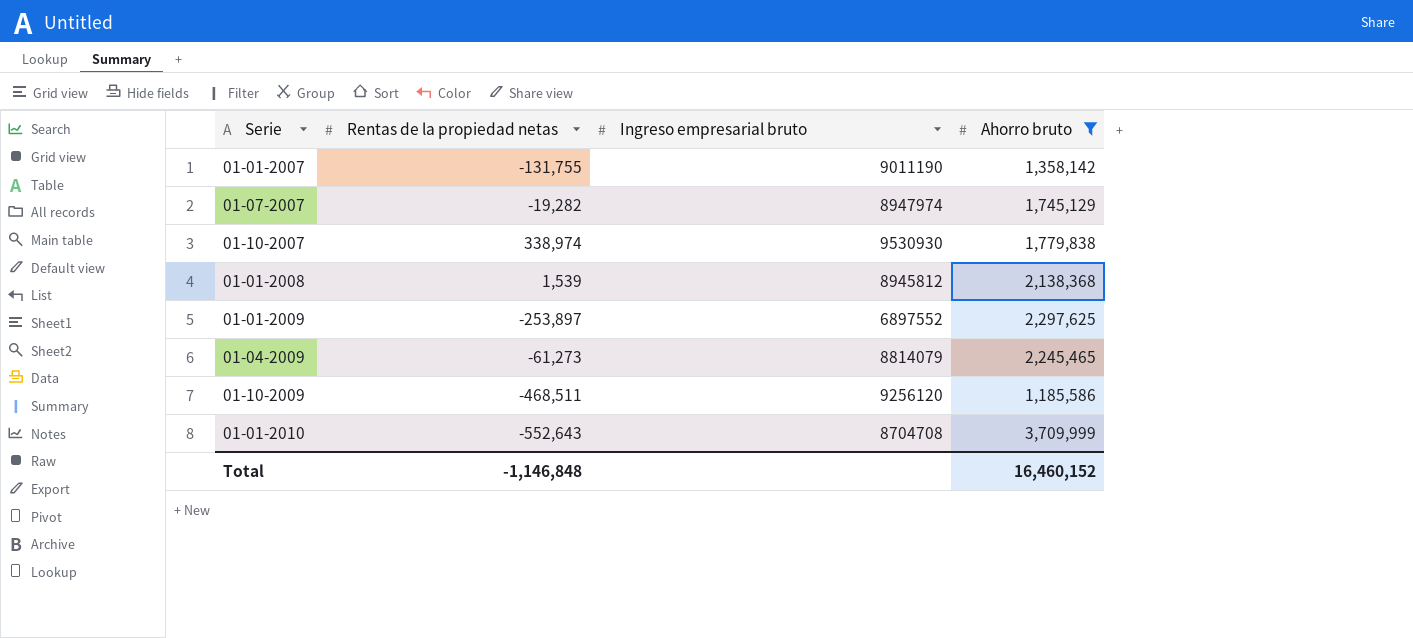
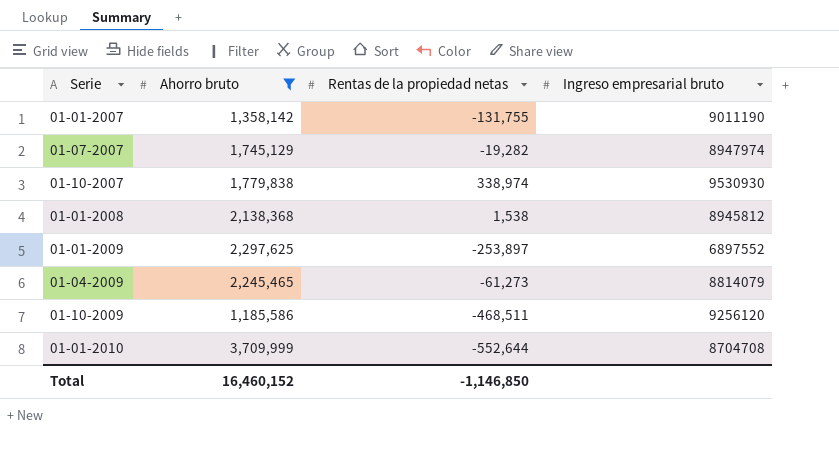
column Ahorro bruto | position: 4 -> 2
01-01-2008 | Rentas de la propiedad netas: 1,539 -> 1,538
01-01-2010 | Rentas de la propiedad netas: -552,643 -> -552,644
Total | Rentas de la propiedad netas: -1,146,848 -> -1,146,850

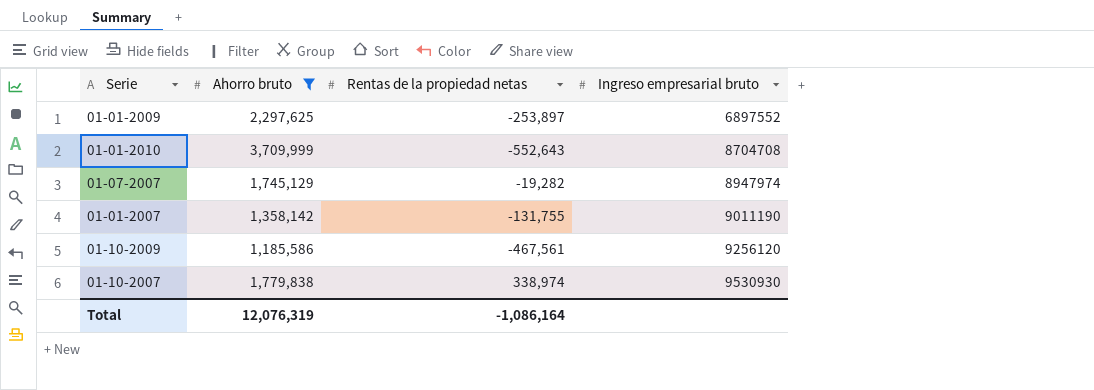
row order: none -> Ingreso empresarial bruto ascending
row 01-01-2008: 2,138,368 | 1,538 | 8945812 -> none
row 01-04-2009: 2,245,465 | -61,273 | 8814079 -> none
01-01-2010 | Rentas de la propiedad netas: -552,644 -> -552,643
01-10-2009 | Rentas de la propiedad netas: -468,511 -> -467,561
Total | Ahorro bruto: 16,460,152 -> 12,076,319
Total | Rentas de la propiedad netas: -1,146,850 -> -1,086,164

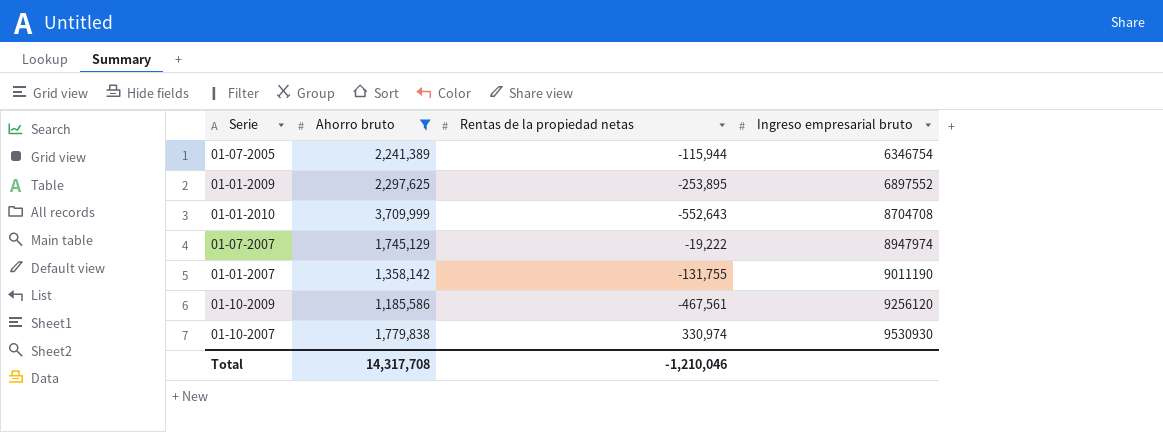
row 01-07-2005: none -> 2,241,389 | -115,944 | 6346754
01-01-2009 | Rentas de la propiedad netas: -253,897 -> -253,895
01-07-2007 | Rentas de la propiedad netas: -19,282 -> -19,222
01-10-2007 | Rentas de la propiedad netas: 338,974 -> 330,974
Total | Ahorro bruto: 12,076,319 -> 14,317,708
Total | Rentas de la propiedad netas: -1,086,164 -> -1,210,046

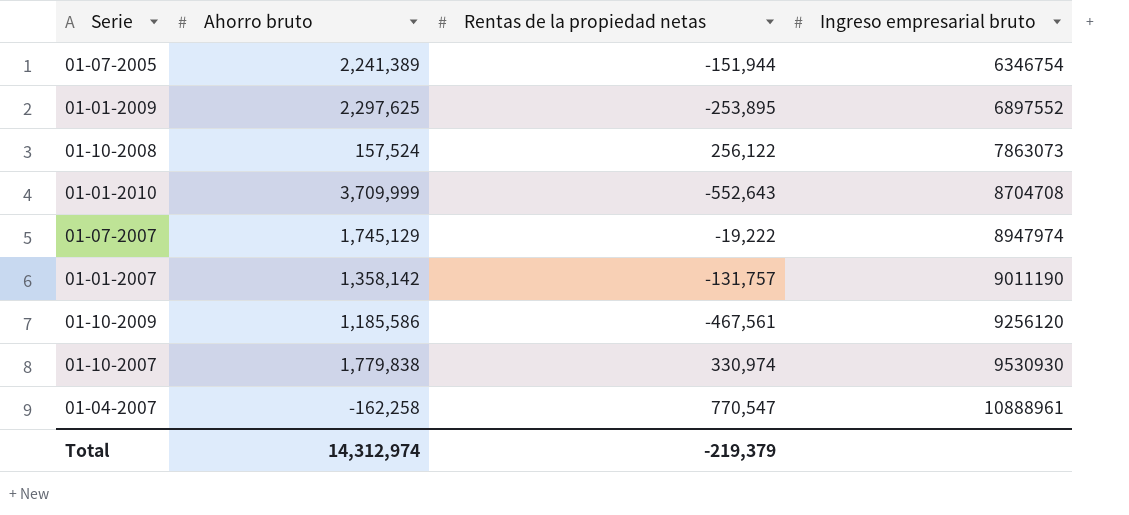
filter: Ahorro bruto >= 1,185,586 -> none
01-07-2005 | Rentas de la propiedad netas: -115,944 -> -151,944
01-01-2007 | Rentas de la propiedad netas: -131,755 -> -131,757
Total | Ahorro bruto: 14,317,708 -> 14,312,974
Total | Rentas de la propiedad netas: -1,210,046 -> -219,379

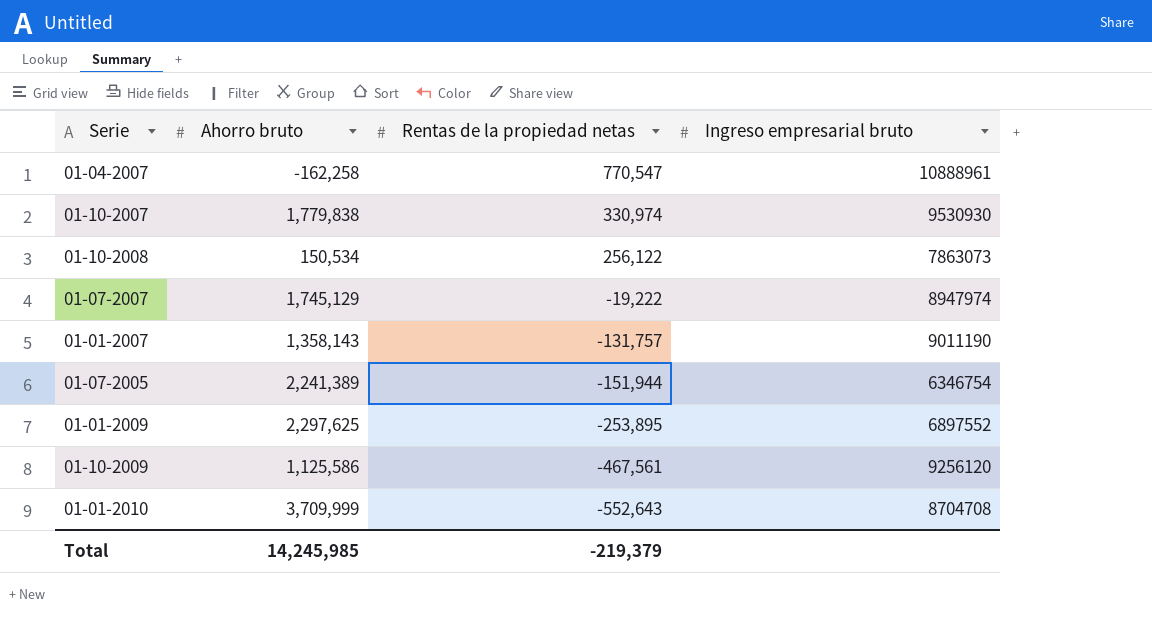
row order: Ingreso empresarial bruto ascending -> Rentas de la propiedad netas descending
01-10-2008 | Ahorro bruto: 157,524 -> 150,534
01-01-2007 | Ahorro bruto: 1,358,142 -> 1,358,143
01-10-2009 | Ahorro bruto: 1,185,586 -> 1,125,586
Total | Ahorro bruto: 14,312,974 -> 14,245,985

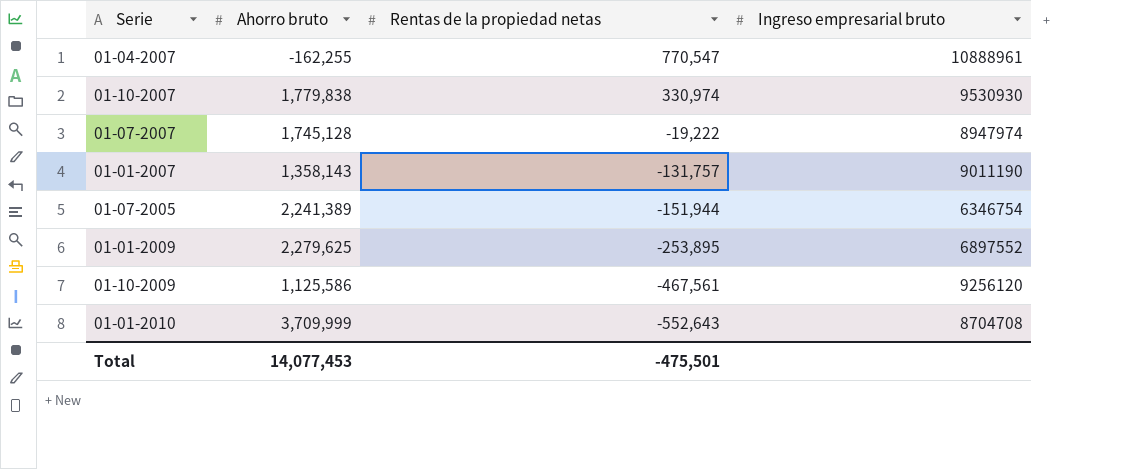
row 01-10-2008: 150,534 | 256,122 | 7863073 -> none
01-04-2007 | Ahorro bruto: -162,258 -> -162,255
01-07-2007 | Ahorro bruto: 1,745,129 -> 1,745,128
01-01-2009 | Ahorro bruto: 2,297,625 -> 2,279,625
Total | Ahorro bruto: 14,245,985 -> 14,077,453
Total | Rentas de la propiedad netas: -219,379 -> -475,501

